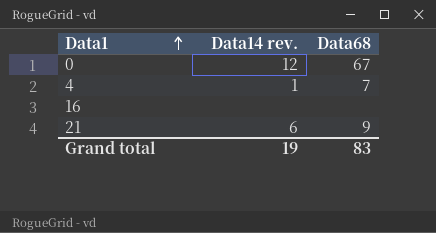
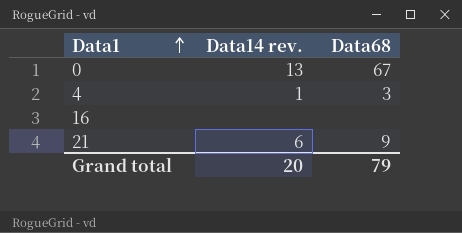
0 | Data14 rev.: 12 -> 13
4 | Data68: 7 -> 3
Grand total | Data14 rev.: 19 -> 20
Grand total | Data68: 83 -> 79

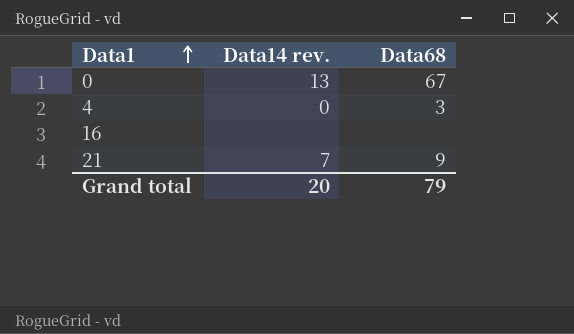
4 | Data14 rev.: 1 -> 0
21 | Data14 rev.: 6 -> 7

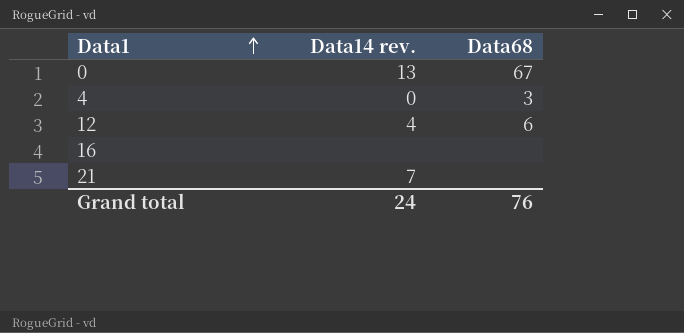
row 12: none -> 4 | 6
21 | Data68: 9 -> none
Grand total | Data14 rev.: 20 -> 24
Grand total | Data68: 79 -> 76

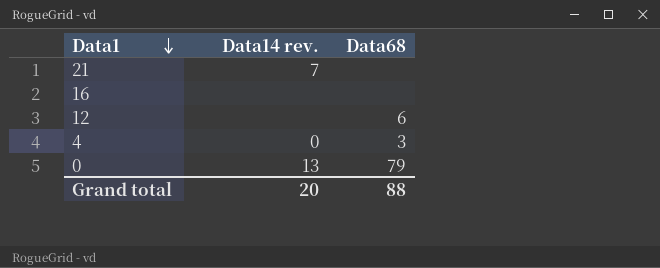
row order: Data1 ascending -> Data1 descending
12 | Data14 rev.: 4 -> none
0 | Data68: 67 -> 79
Grand total | Data14 rev.: 24 -> 20
Grand total | Data68: 76 -> 88

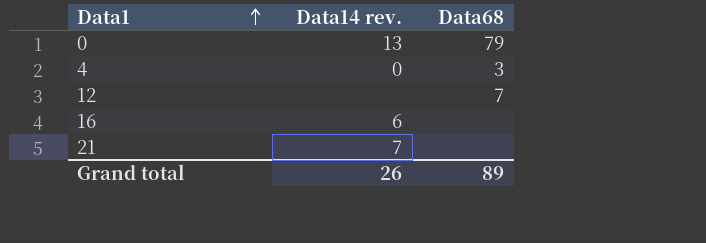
row order: Data1 descending -> Data1 ascending
12 | Data68: 6 -> 7
16 | Data14 rev.: none -> 6
Grand total | Data14 rev.: 20 -> 26
Grand total | Data68: 88 -> 89

